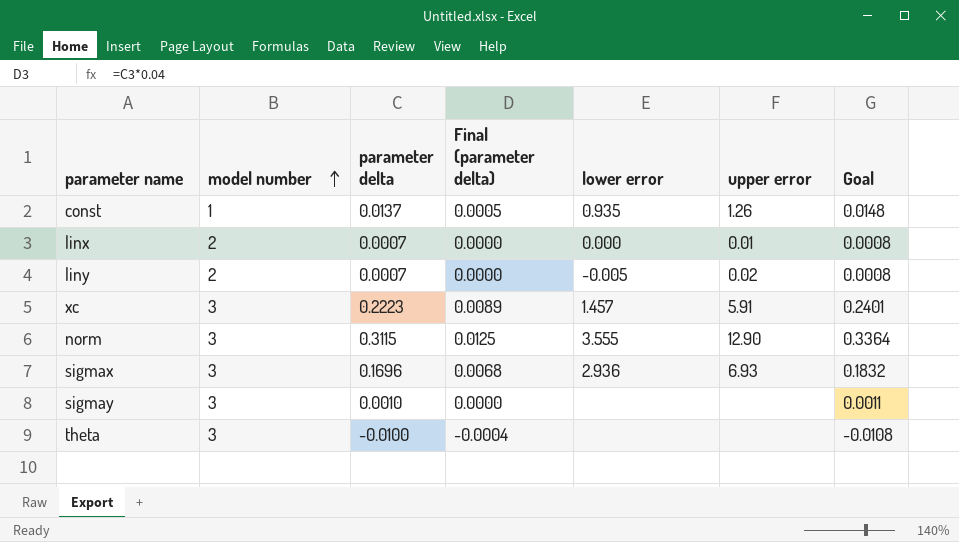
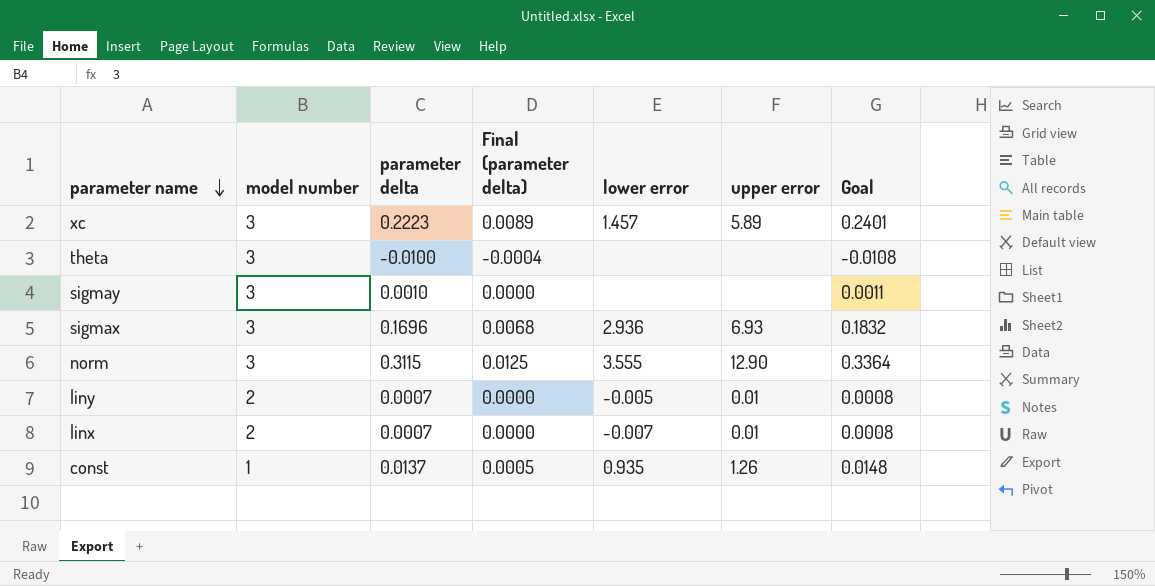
row order: model number ascending -> parameter name descending
xc | upper error: 5.91 -> 5.89
liny | upper error: 0.02 -> 0.01
linx | lower error: 0.000 -> -0.007

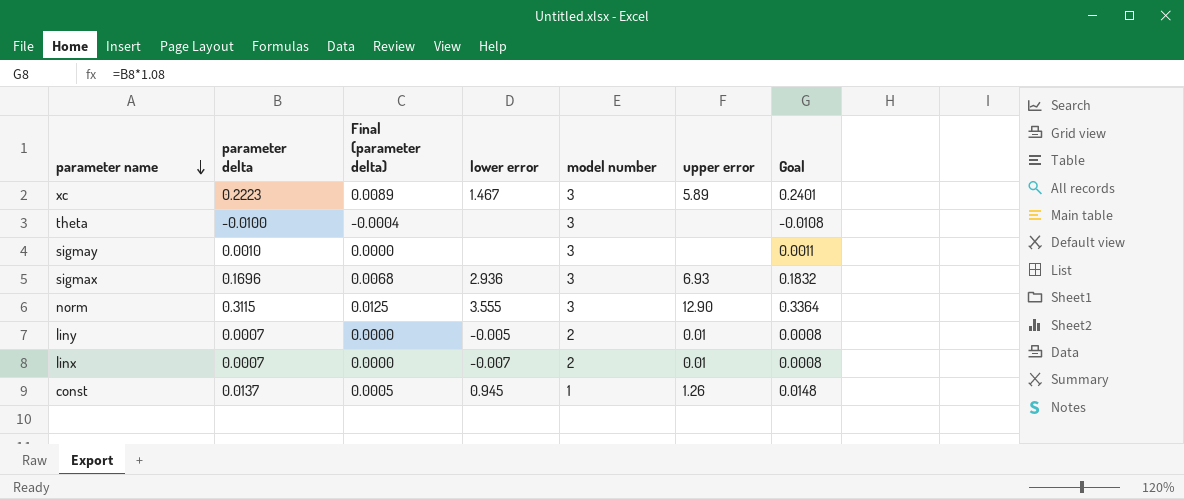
column model number | position: 2 -> 5
xc | lower error: 1.457 -> 1.467
const | lower error: 0.935 -> 0.945

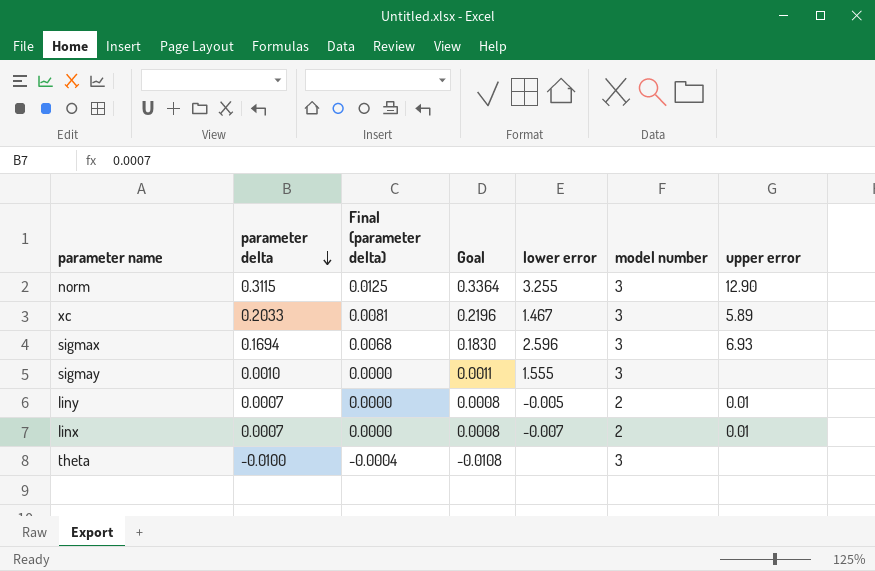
row order: parameter name descending -> parameter delta descending
column Goal | position: 7 -> 4
row const: 0.0137 | 0.0005 | 0.945 | 1 | 1.26 | 0.0148 -> none
norm | lower error: 3.555 -> 3.255
xc | parameter delta: 0.2223 -> 0.2033
xc | Final (parameter delta): 0.0089 -> 0.0081
xc | Goal: 0.2401 -> 0.2196
sigmax | parameter delta: 0.1696 -> 0.1694
sigmax | Goal: 0.1832 -> 0.1830
sigmax | lower error: 2.936 -> 2.596
sigmay | lower error: none -> 1.555

